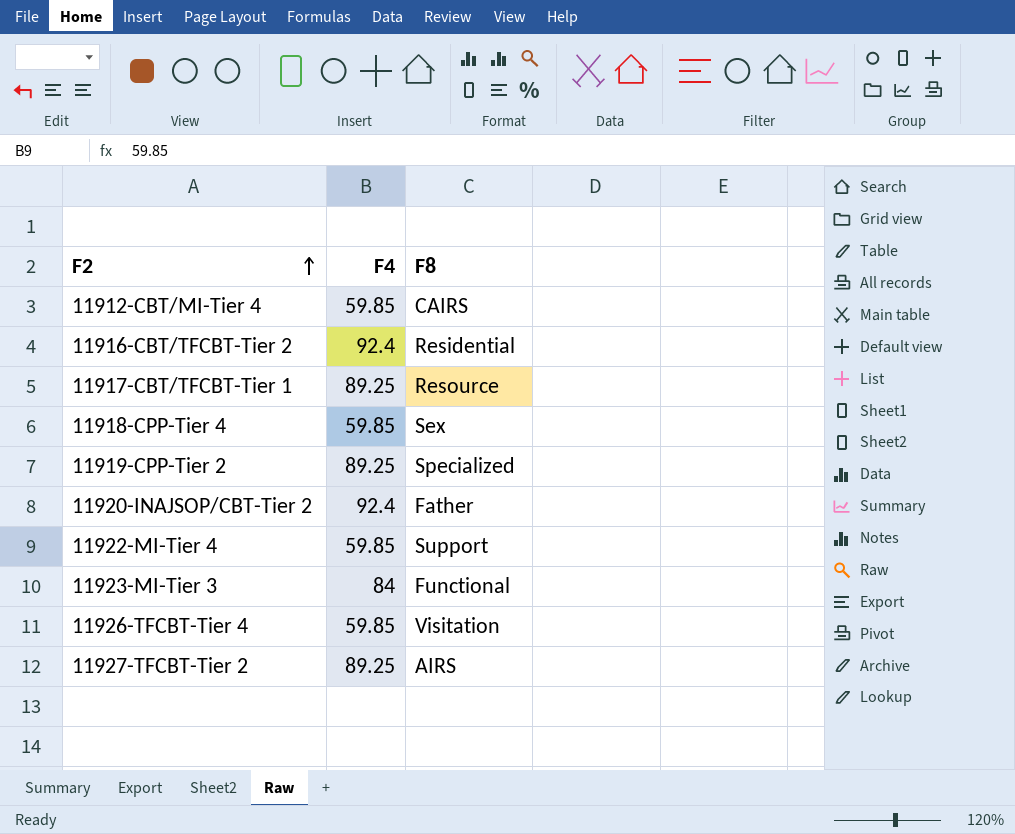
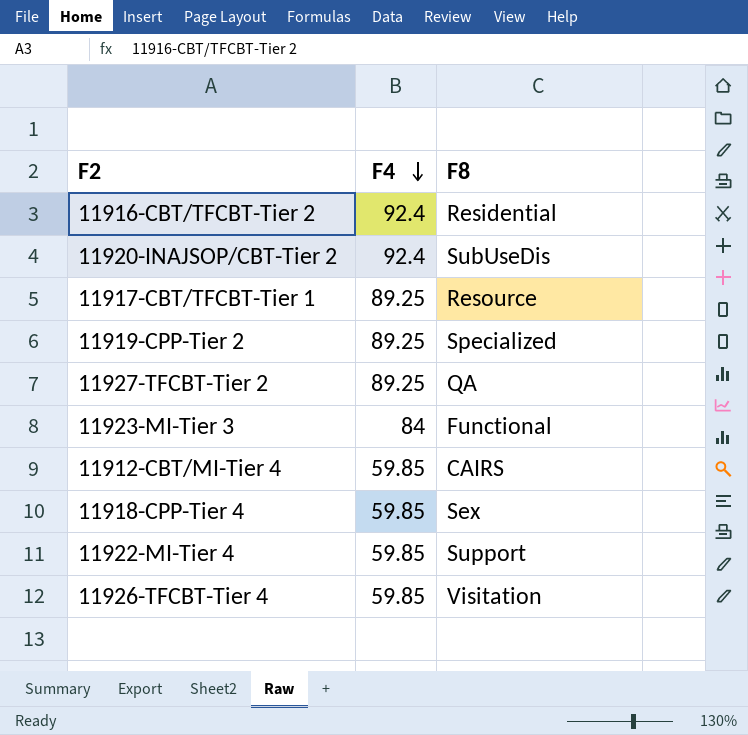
row order: F2 ascending -> F4 descending
11920-INAJSOP/CBT-Tier 2 | F8: Father -> SubUseDis
11927-TFCBT-Tier 2 | F8: AIRS -> QA

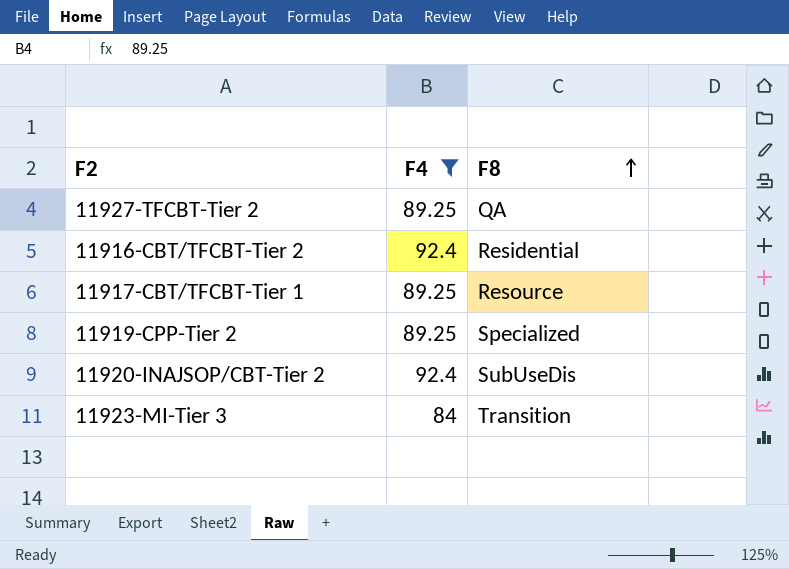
filter: none -> F4 != 59.85
row order: F4 descending -> F8 ascending
11923-MI-Tier 3 | F8: Functional -> Transition

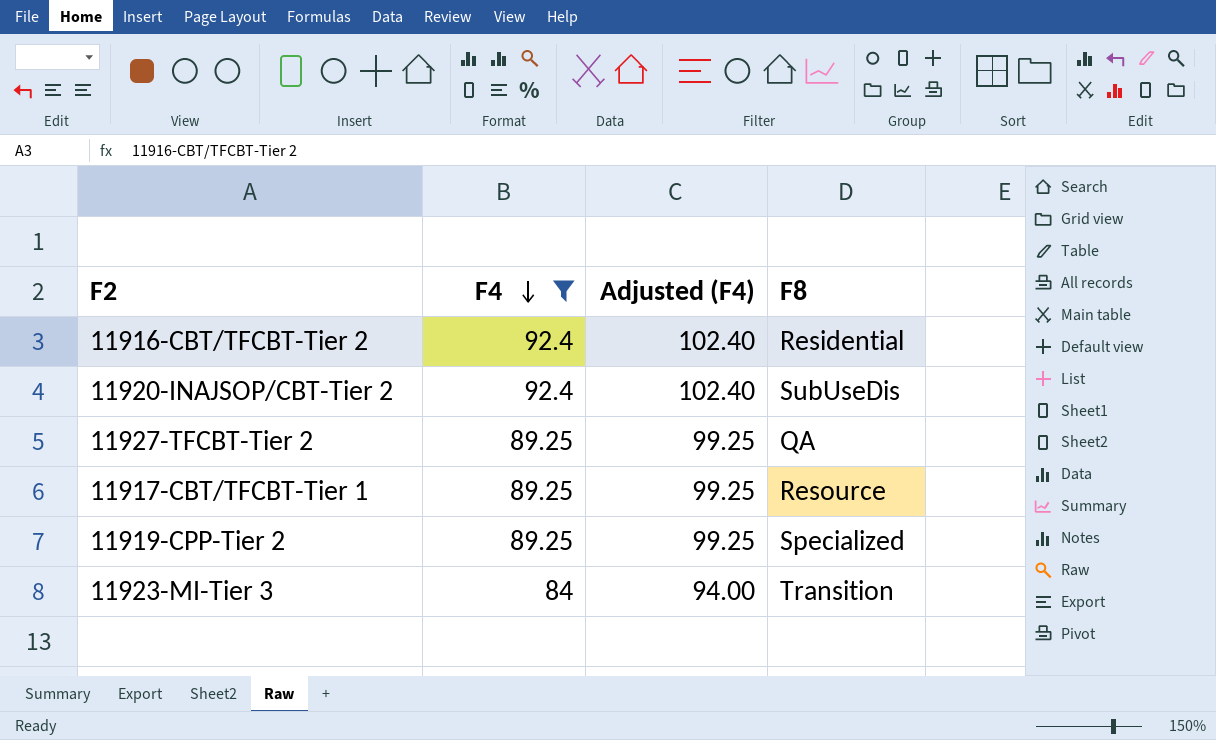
row order: F8 ascending -> F4 descending
column Adjusted (F4) | formula: none -> [F4] + 10

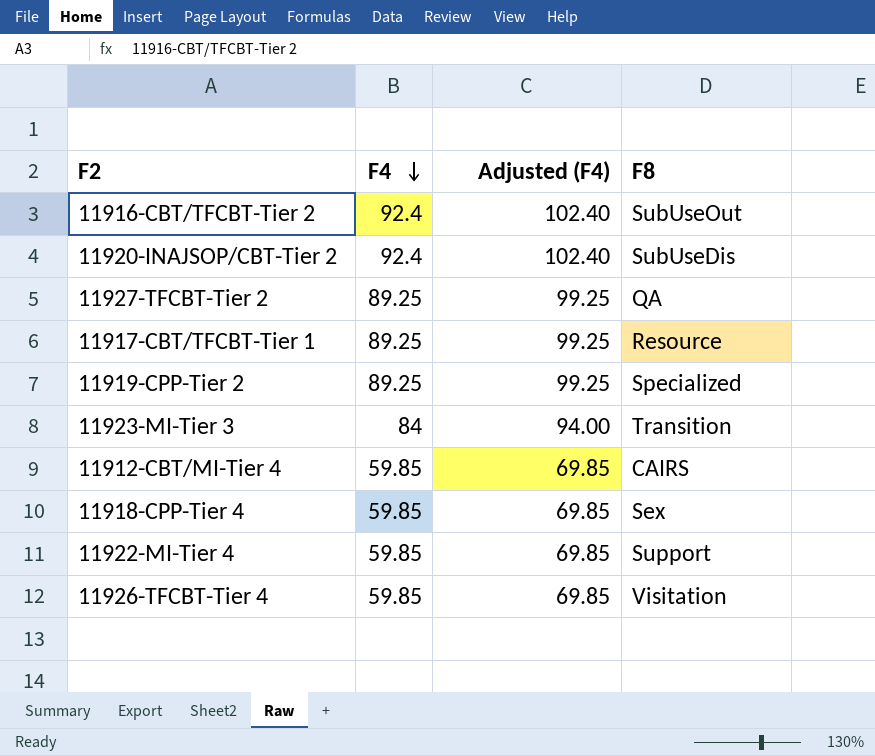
filter: F4 != 59.85 -> none
11916-CBT/TFCBT-Tier 2 | F8: Residential -> SubUseOut

